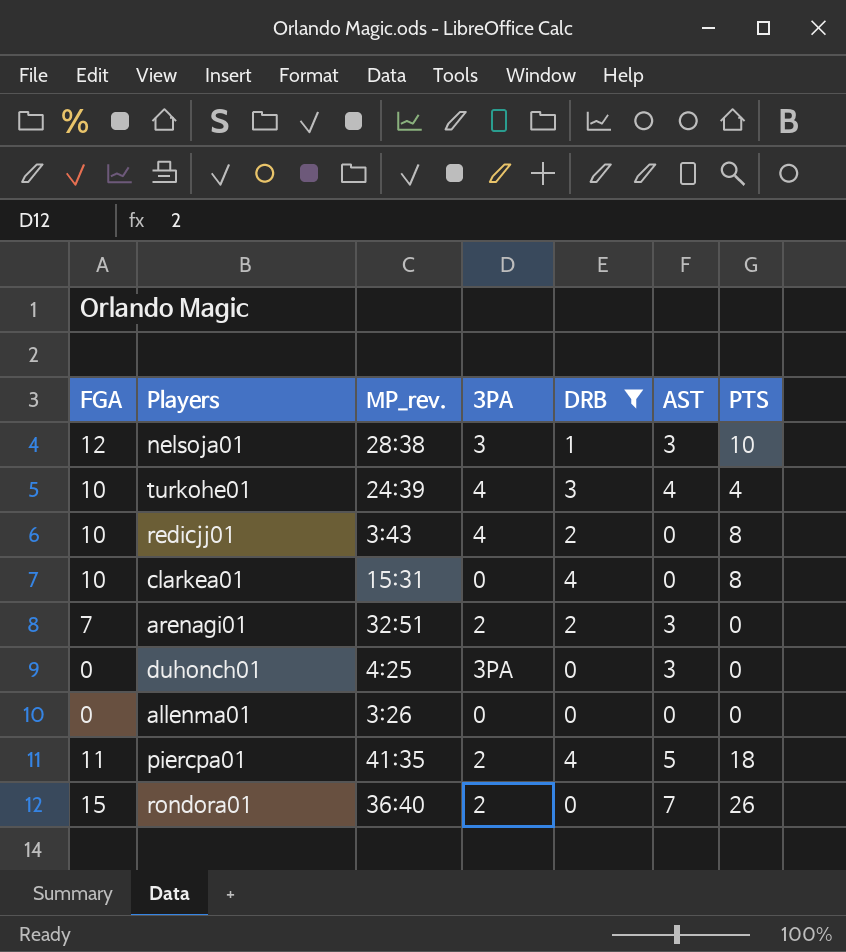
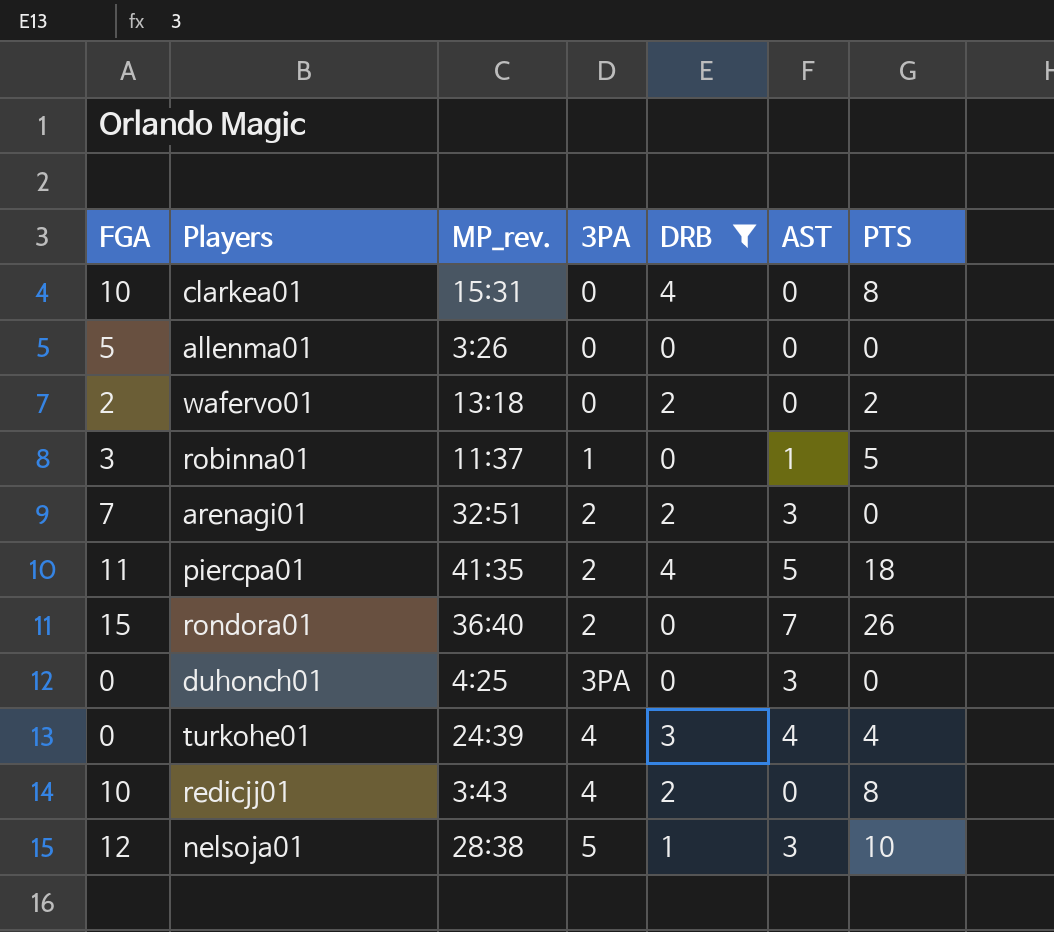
row order: none -> 3PA ascending
allenma01 | FGA: 0 -> 5
row wafervo01: none -> 2 | 13:18 | 0 | 2 | 0 | 2
row robinna01: none -> 3 | 11:37 | 1 | 0 | 1 | 5
turkohe01 | FGA: 10 -> 0
nelsoja01 | 3PA: 3 -> 5

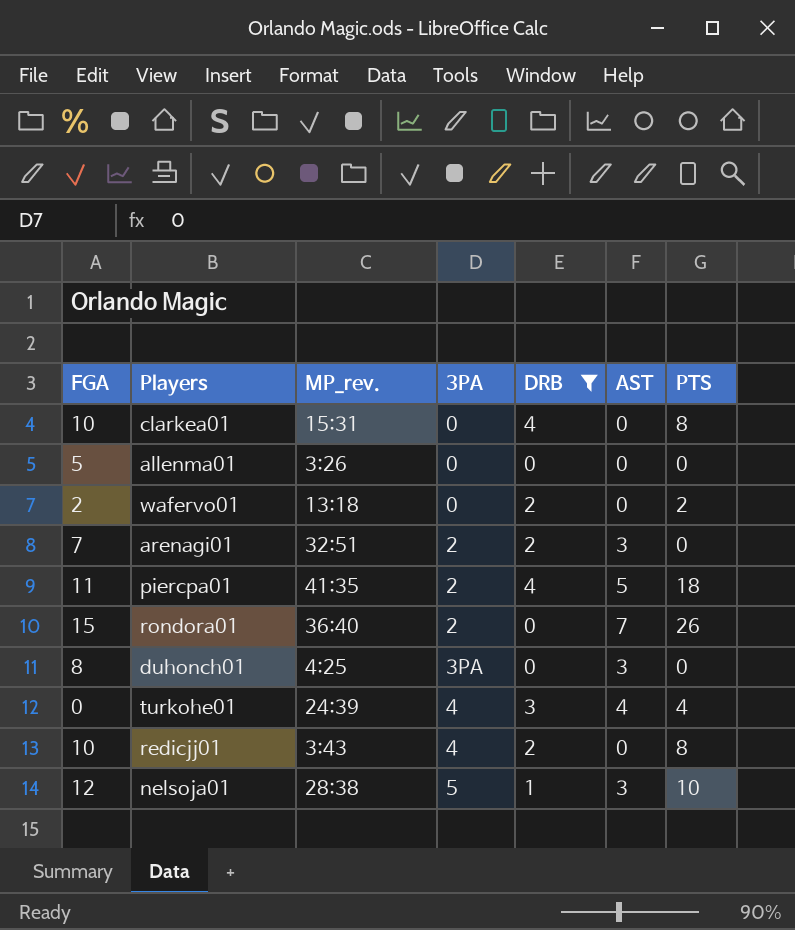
row robinna01: 3 | 11:37 | 1 | 0 | 1 | 5 -> none
duhonch01 | FGA: 0 -> 8

